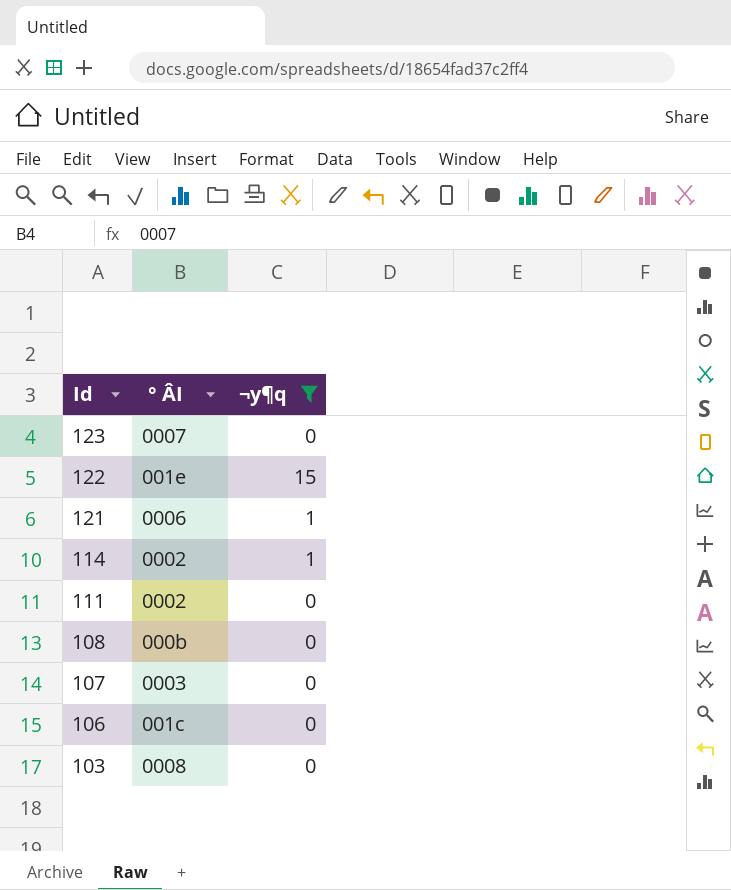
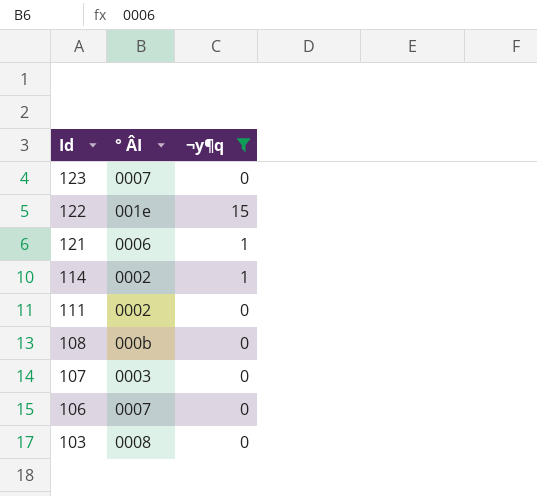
106 | ° ÂI: 001c -> 0007

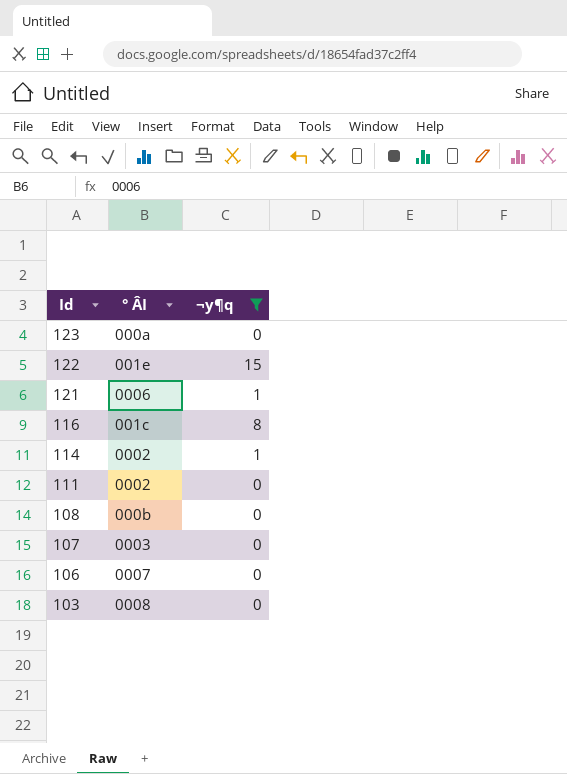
123 | ° ÂI: 0007 -> 000a
row 116: none -> 001c | 8

